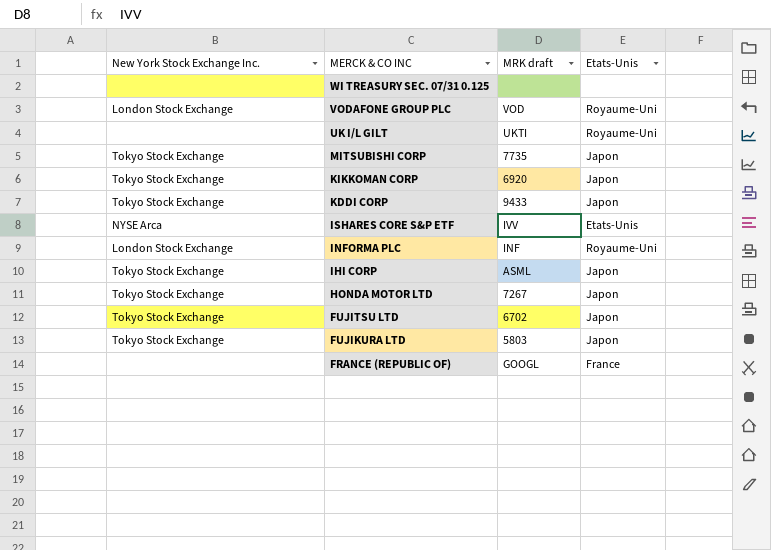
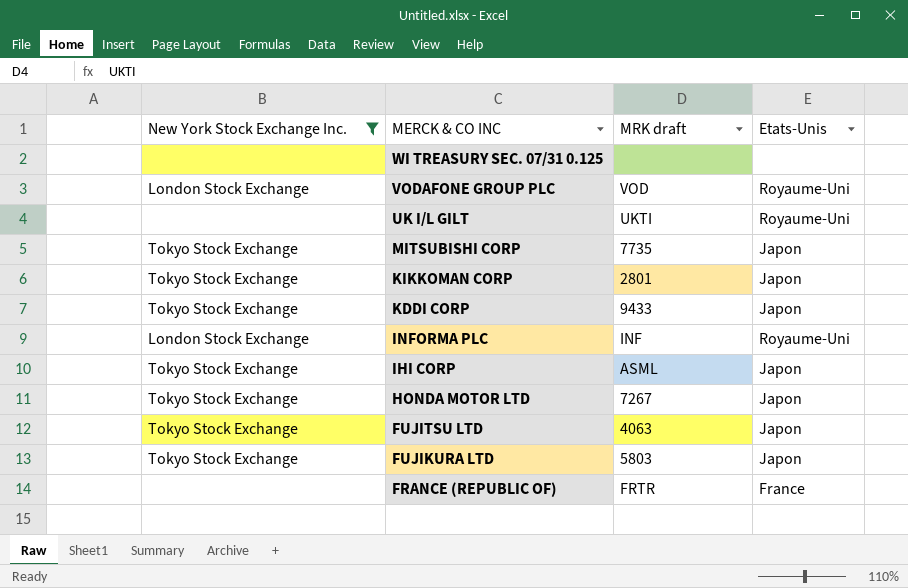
filter: none -> New York Stock Exchange Inc. != NYSE Arca
KIKKOMAN CORP | MRK draft: 6920 -> 2801
FUJITSU LTD | MRK draft: 6702 -> 4063
FRANCE (REPUBLIC OF) | MRK draft: GOOGL -> FRTR

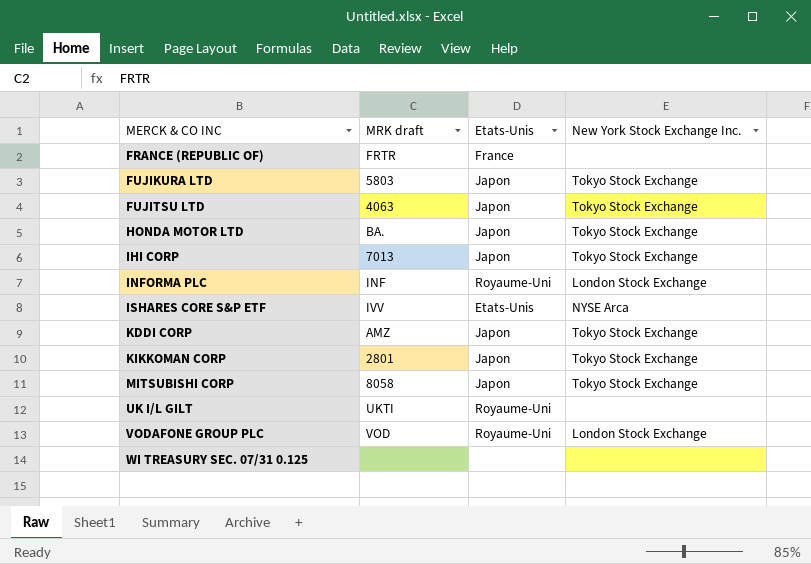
filter: New York Stock Exchange Inc. != NYSE Arca -> none
row order: MERCK & CO INC descending -> MERCK & CO INC ascending
column New York Stock Exchange Inc. | position: 1 -> 4
HONDA MOTOR LTD | MRK draft: 7267 -> BA.
IHI CORP | MRK draft: ASML -> 7013
KDDI CORP | MRK draft: 9433 -> AMZ
MITSUBISHI CORP | MRK draft: 7735 -> 8058

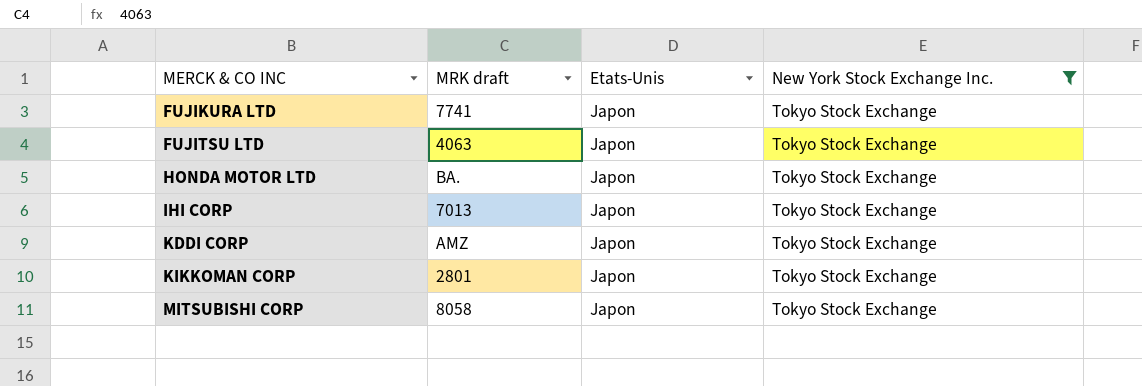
filter: none -> New York Stock Exchange Inc. = Tokyo Stock Exchange
FUJIKURA LTD | MRK draft: 5803 -> 7741

